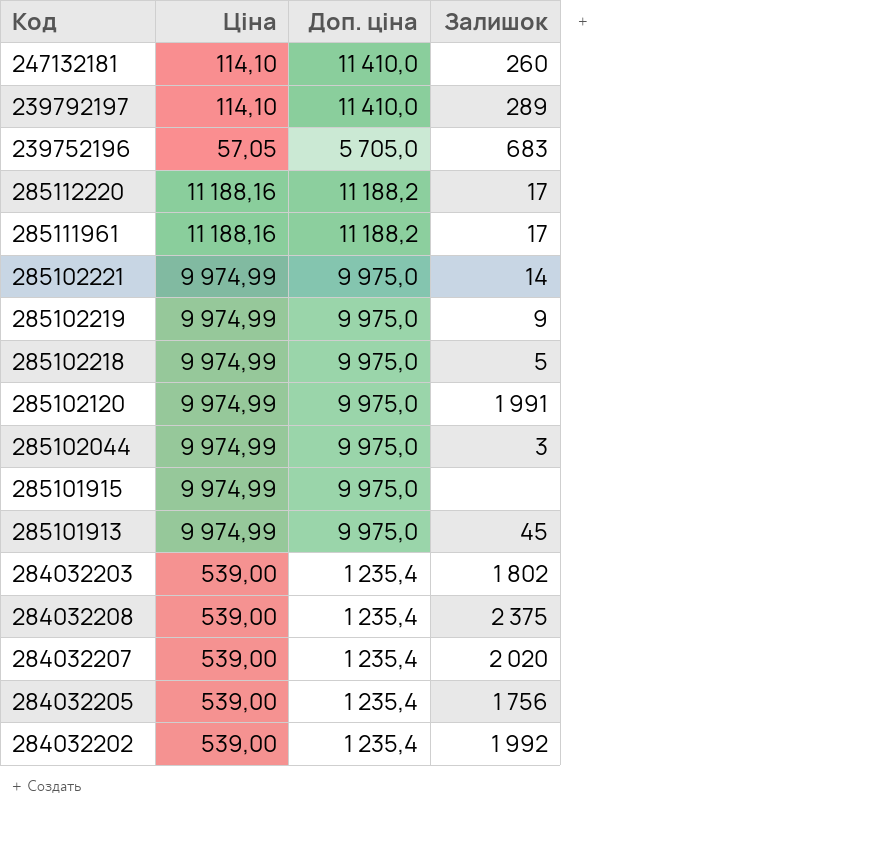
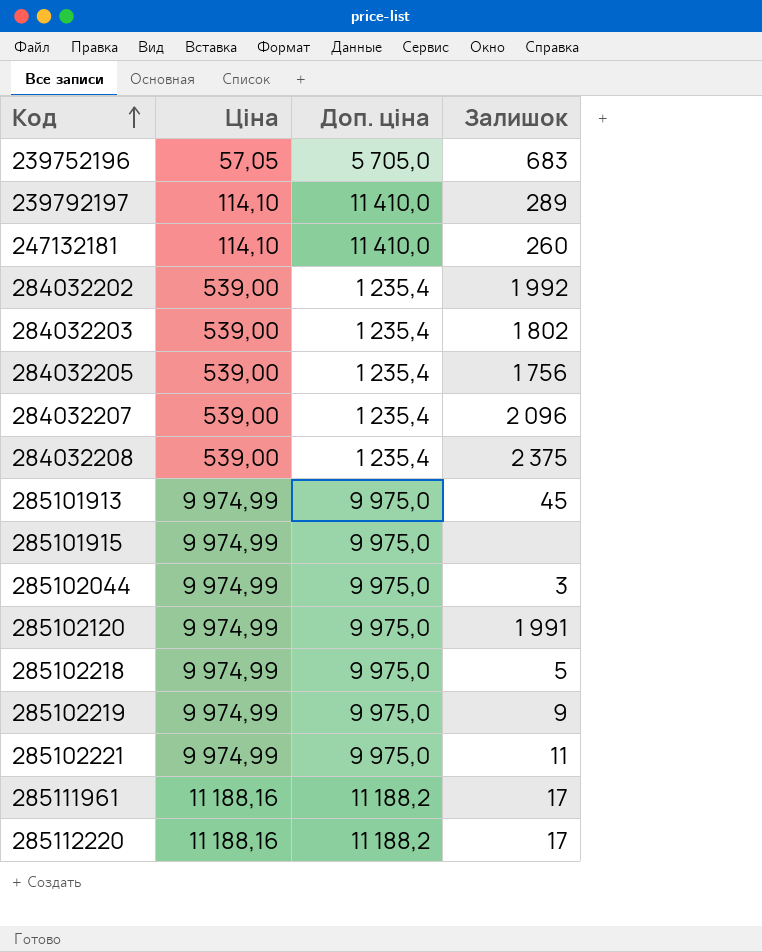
row order: none -> Код ascending
284032207 | Залишок: 2 020 -> 2 096
285102221 | Залишок: 14 -> 11

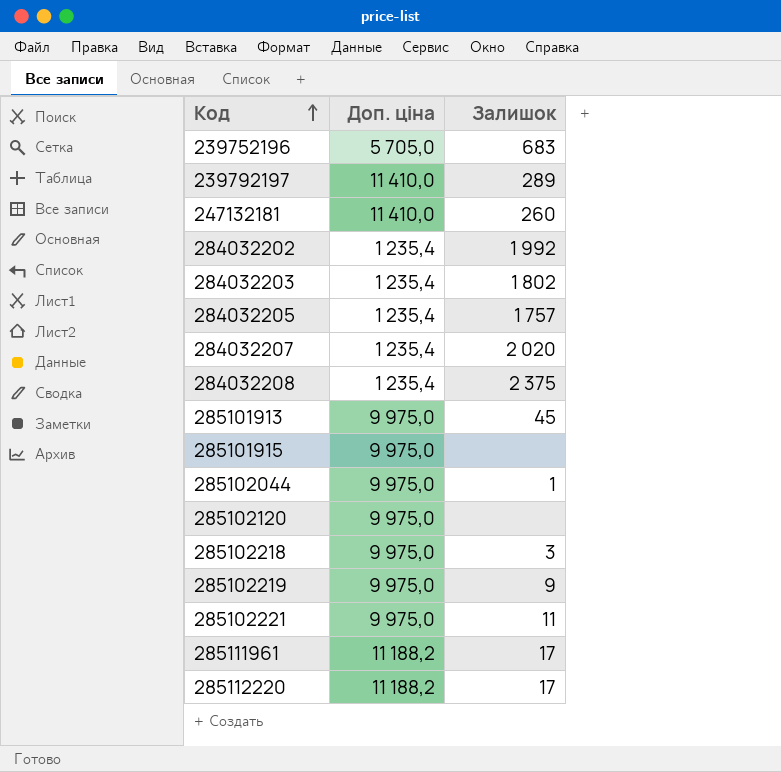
column Ціна | position: 2 -> none
284032205 | Залишок: 1 756 -> 1 757
284032207 | Залишок: 2 096 -> 2 020
285102044 | Залишок: 3 -> 1
285102120 | Залишок: 1 991 -> none
285102218 | Залишок: 5 -> 3

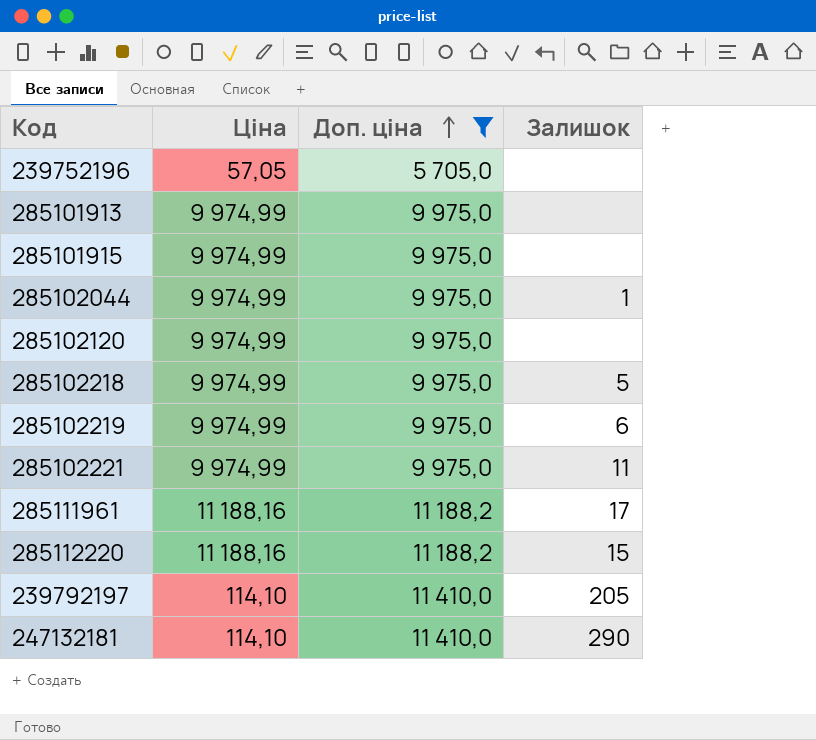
filter: none -> Доп. ціна != 1 235,4
row order: Код ascending -> Доп. ціна ascending
column Ціна | position: none -> 2
239752196 | Залишок: 683 -> none
285101913 | Залишок: 45 -> none
285102218 | Залишок: 3 -> 5
285102219 | Залишок: 9 -> 6
285112220 | Залишок: 17 -> 15
239792197 | Залишок: 289 -> 205
247132181 | Залишок: 260 -> 290

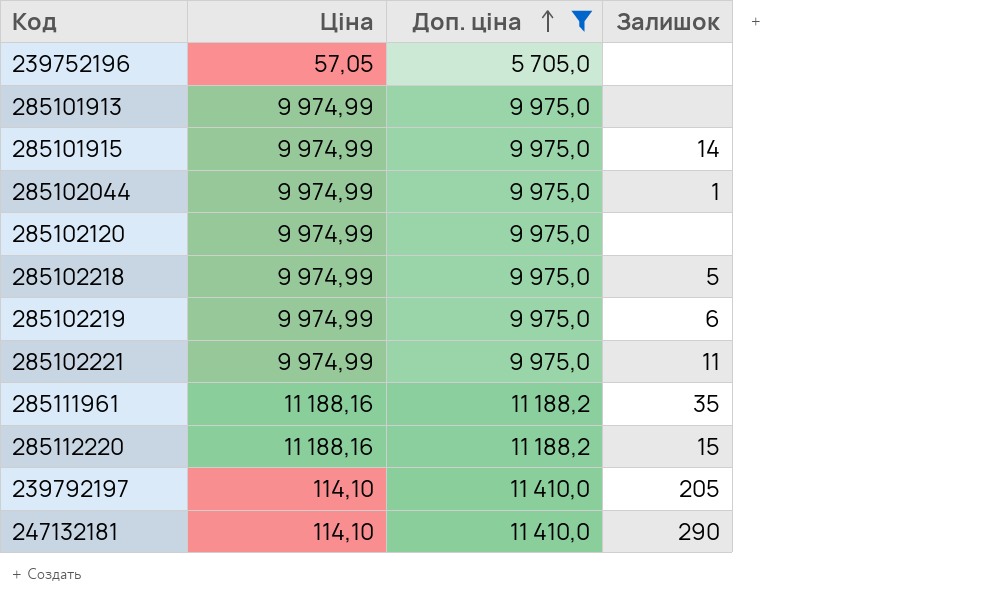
285101915 | Залишок: none -> 14
285111961 | Залишок: 17 -> 35

